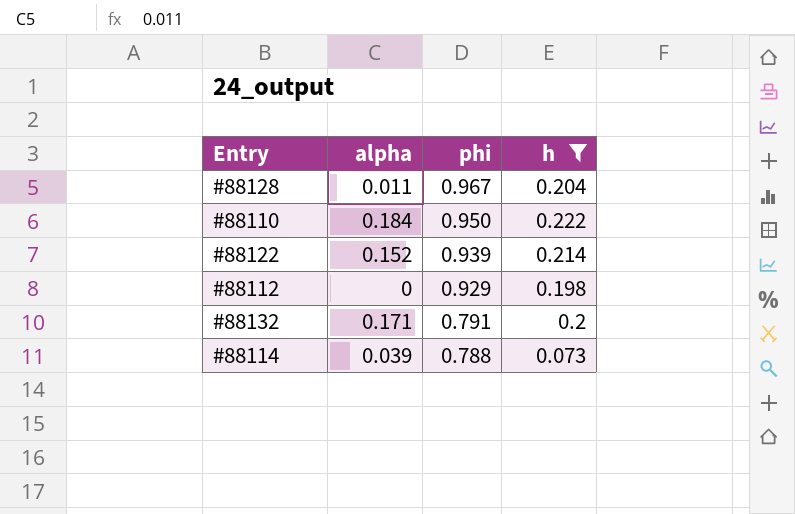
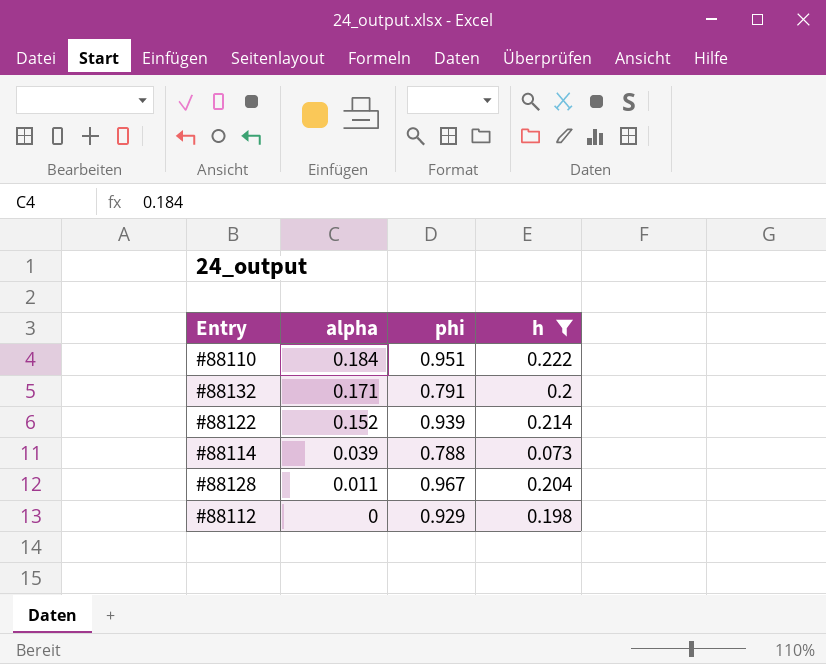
row order: phi descending -> alpha descending
#88110 | phi: 0.950 -> 0.951

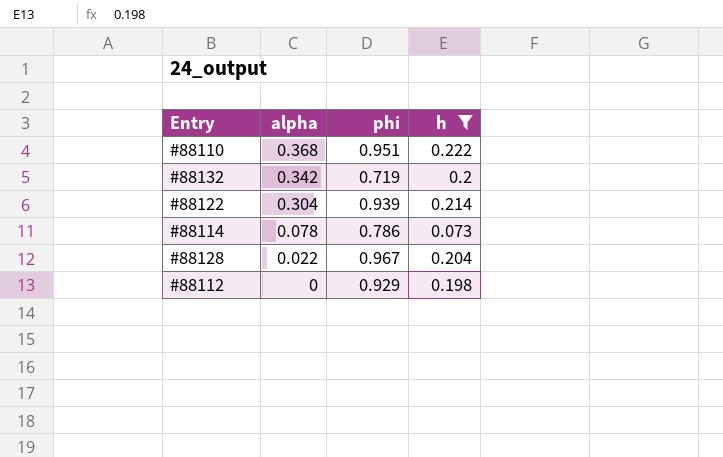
#88110 | alpha: 0.184 -> 0.368
#88132 | alpha: 0.171 -> 0.342
#88132 | phi: 0.791 -> 0.719
#88122 | alpha: 0.152 -> 0.304
#88114 | alpha: 0.039 -> 0.078
#88114 | phi: 0.788 -> 0.786
#88128 | alpha: 0.011 -> 0.022

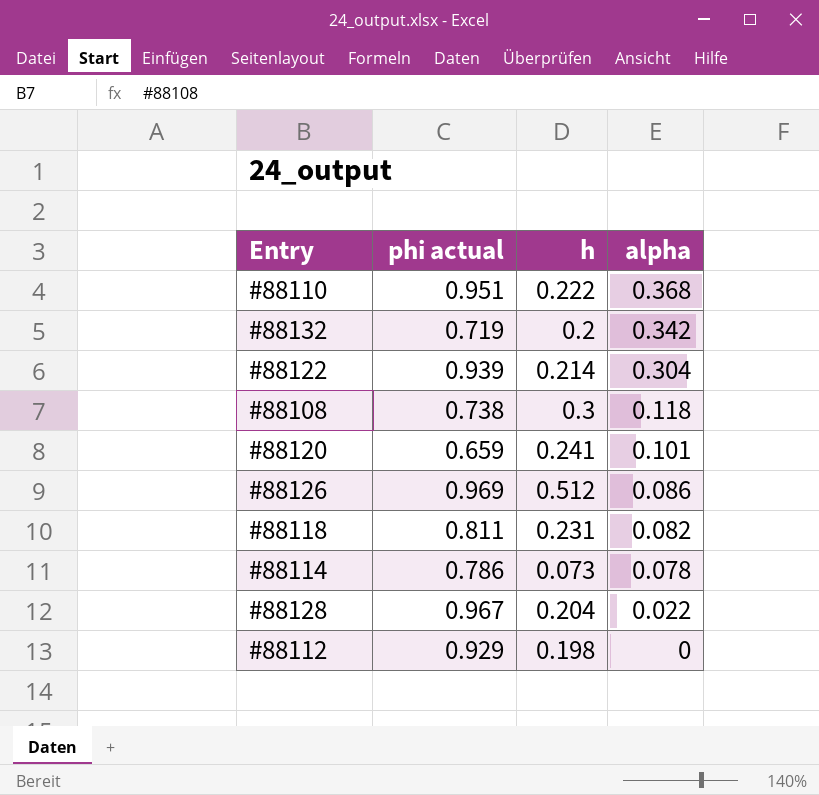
filter: h <= 0.222 -> none
column name: phi -> phi actual
column alpha | position: 2 -> 4

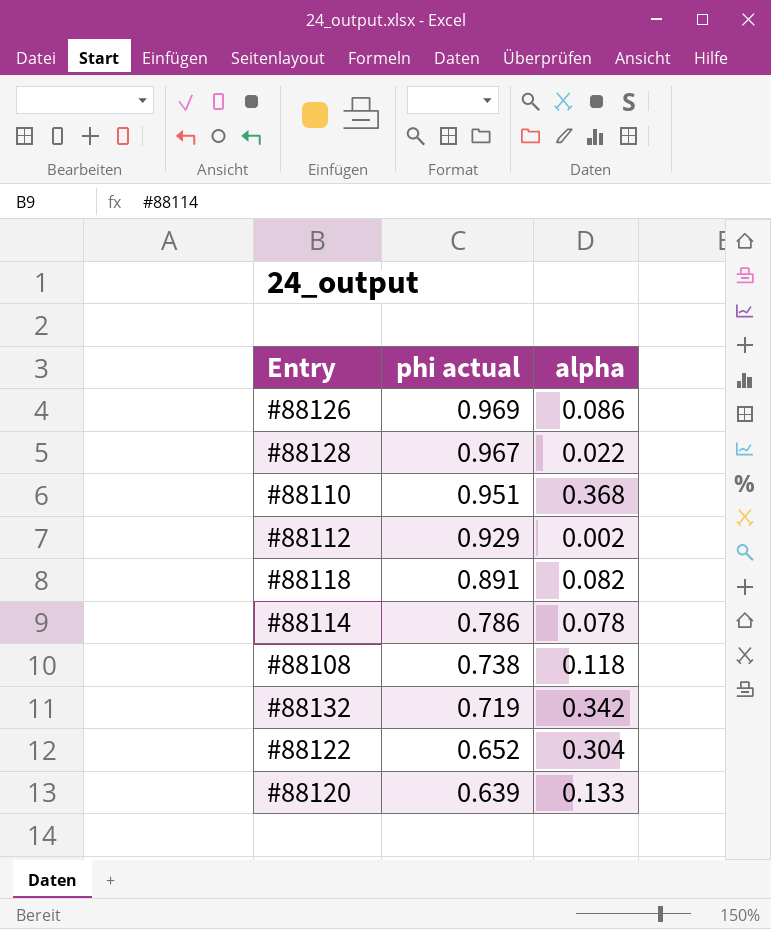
row order: alpha descending -> phi actual descending
column h | position: 3 -> none
#88112 | alpha: 0 -> 0.002
#88118 | phi actual: 0.811 -> 0.891
#88122 | phi actual: 0.939 -> 0.652
#88120 | phi actual: 0.659 -> 0.639
#88120 | alpha: 0.101 -> 0.133

